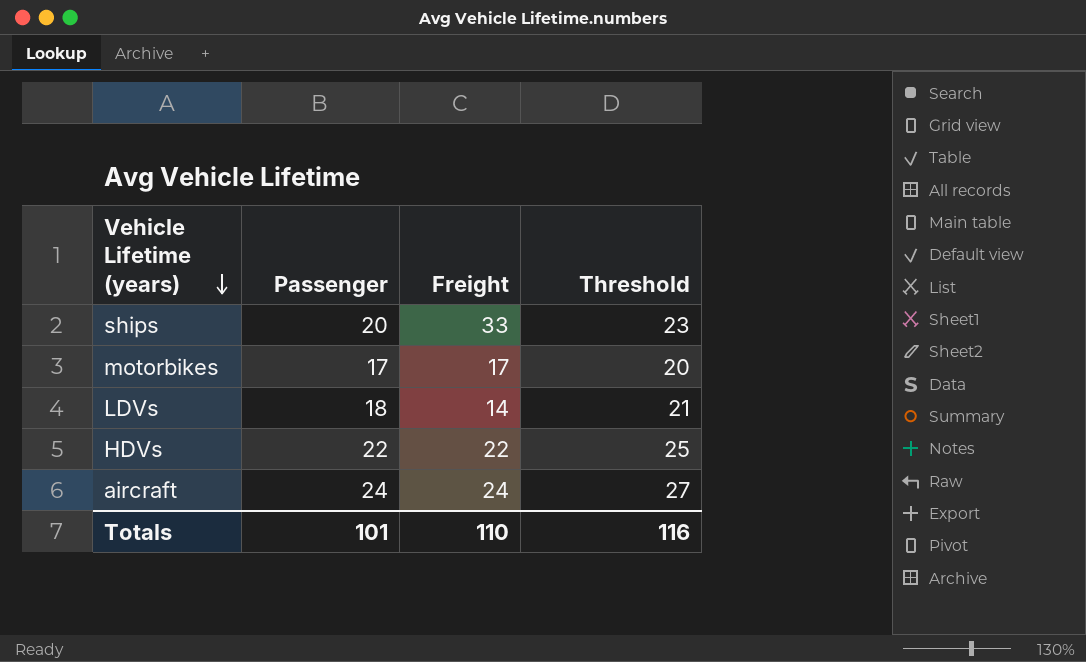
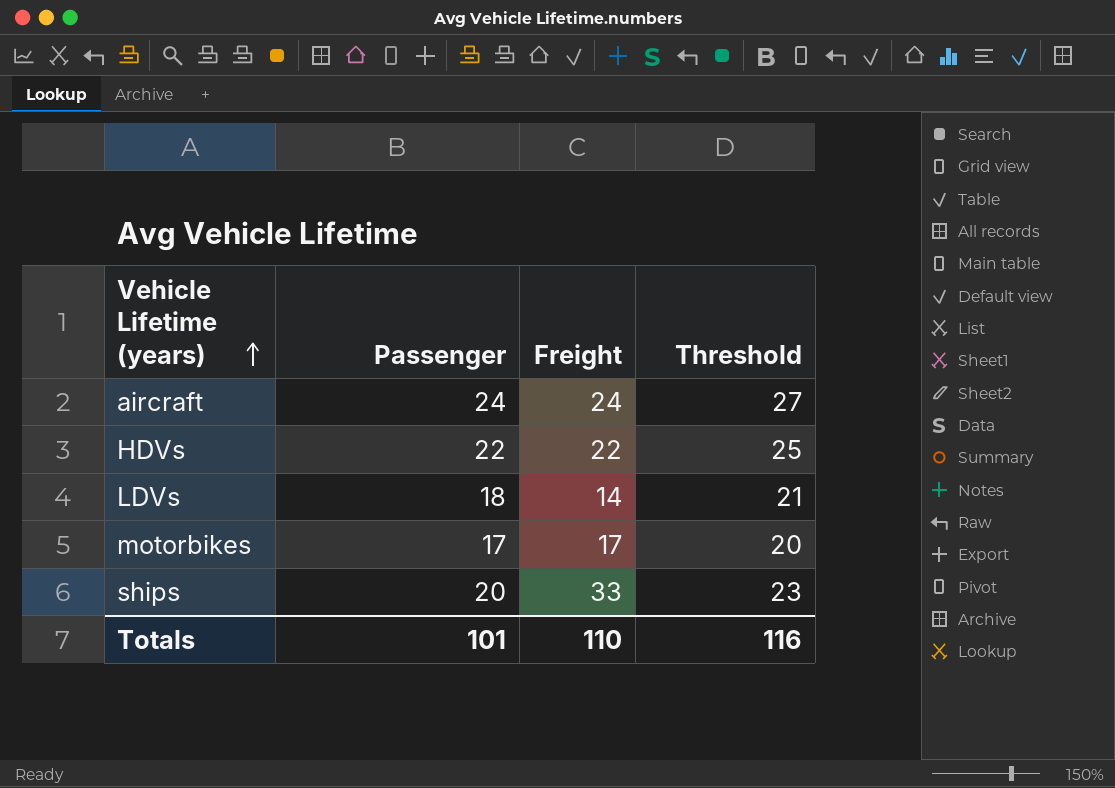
row order: Vehicle Lifetime (years) descending -> Vehicle Lifetime (years) ascending

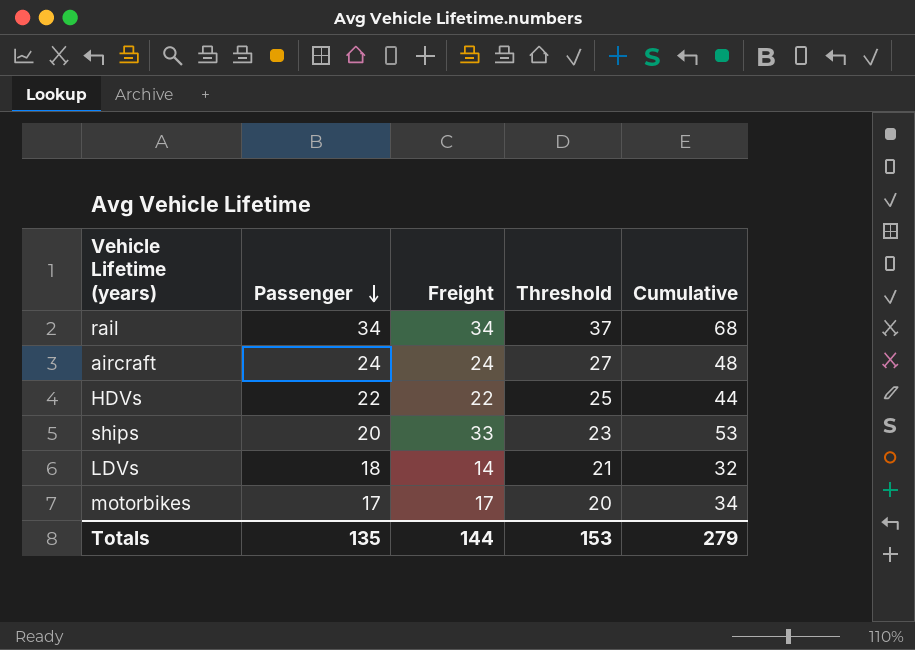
row order: Vehicle Lifetime (years) ascending -> Passenger descending
column Cumulative | formula: none -> [Passenger] + [Freight]
row rail: none -> 34 | 34 | 37 | 68
Totals | Passenger: 101 -> 135
Totals | Freight: 110 -> 144
Totals | Threshold: 116 -> 153

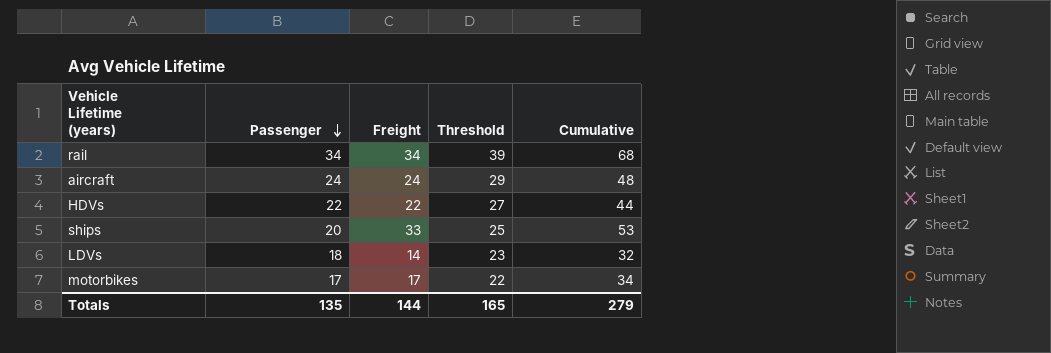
column Threshold | formula: [Passenger] + 3 -> [Passenger] + 5
Totals | Threshold: 153 -> 165

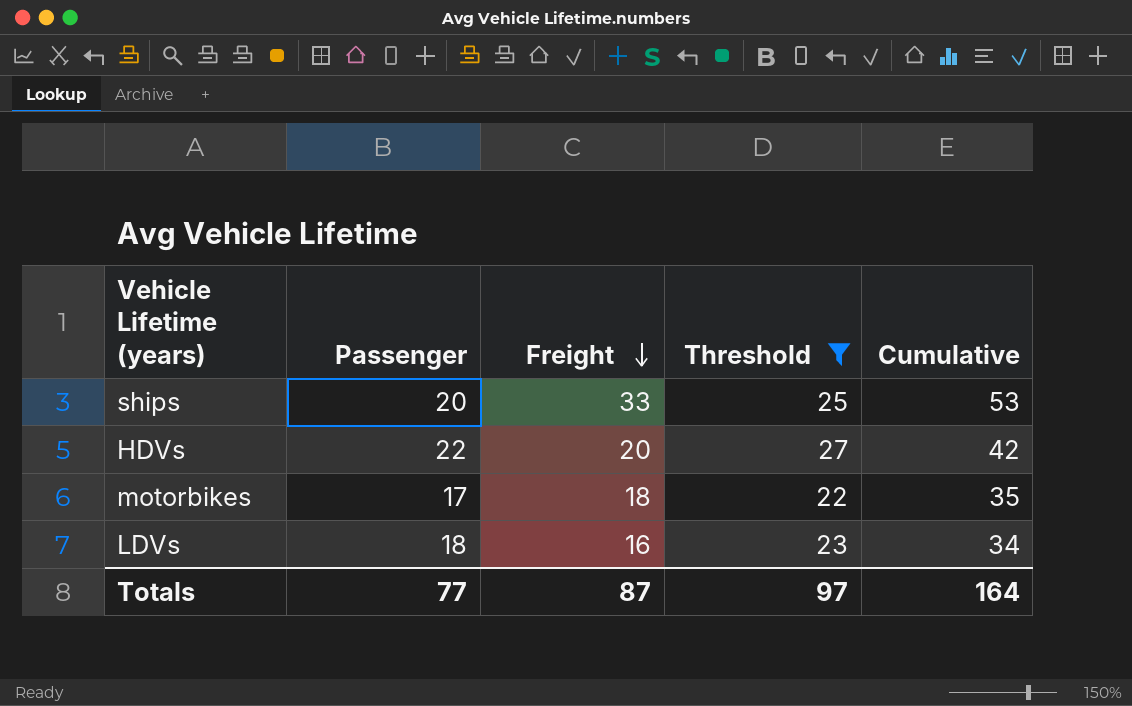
filter: none -> Threshold <= 27
row order: Passenger descending -> Freight descending
HDVs | Freight: 22 -> 20
HDVs | Cumulative: 44 -> 42
motorbikes | Freight: 17 -> 18
motorbikes | Cumulative: 34 -> 35
LDVs | Freight: 14 -> 16
LDVs | Cumulative: 32 -> 34
Totals | Passenger: 135 -> 77
Totals | Freight: 144 -> 87
Totals | Threshold: 165 -> 97
Totals | Cumulative: 279 -> 164

